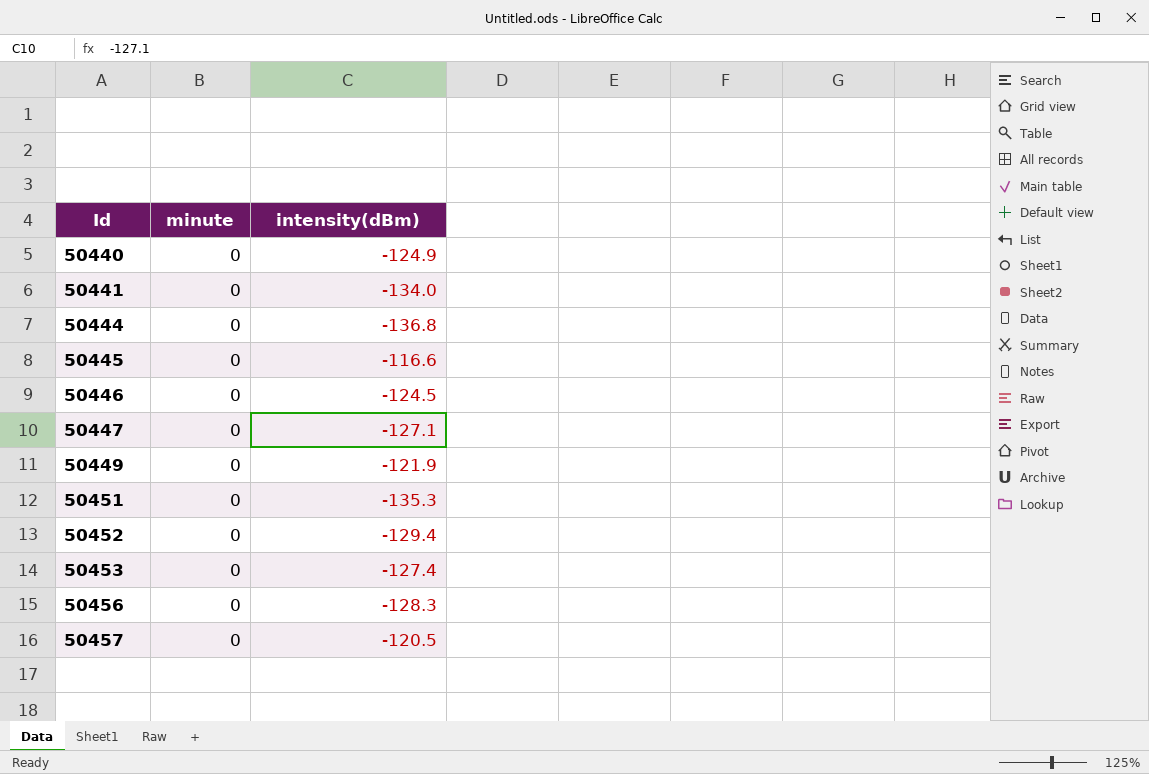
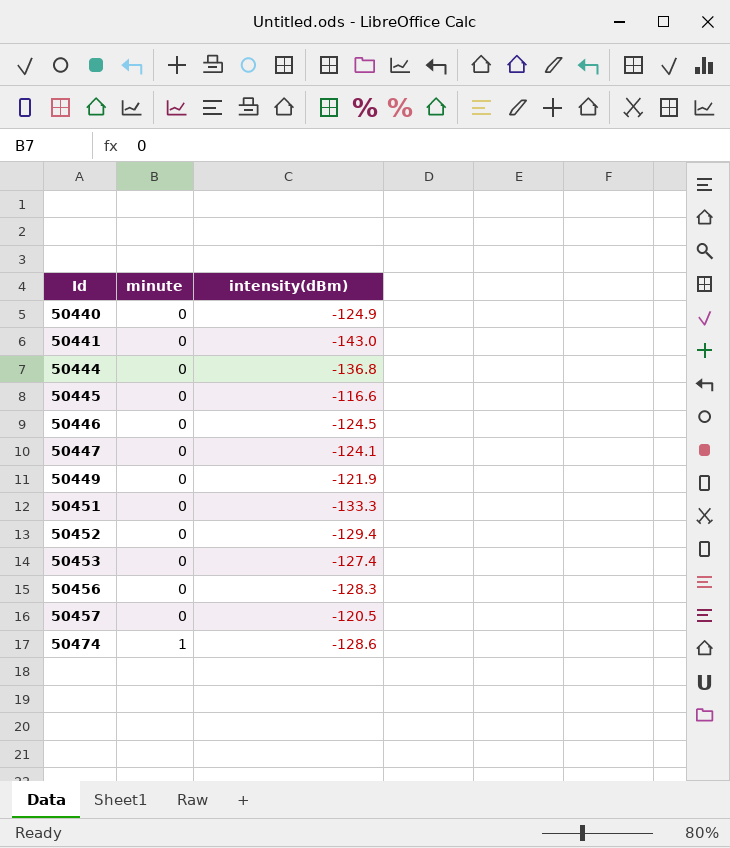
50441 | intensity(dBm): -134.0 -> -143.0
50447 | intensity(dBm): -127.1 -> -124.1
50451 | intensity(dBm): -135.3 -> -133.3
row 50474: none -> 1 | -128.6

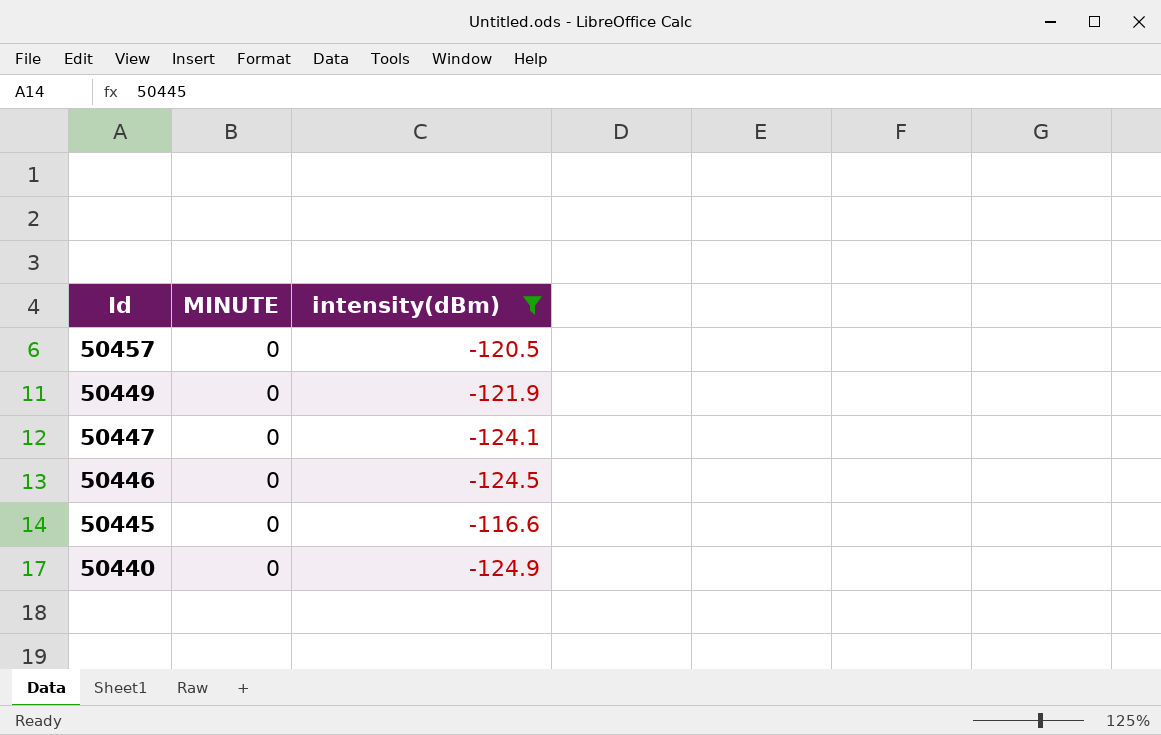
filter: none -> intensity(dBm) >= -124.9
row order: Id ascending -> Id descending
column name: minute -> MINUTE

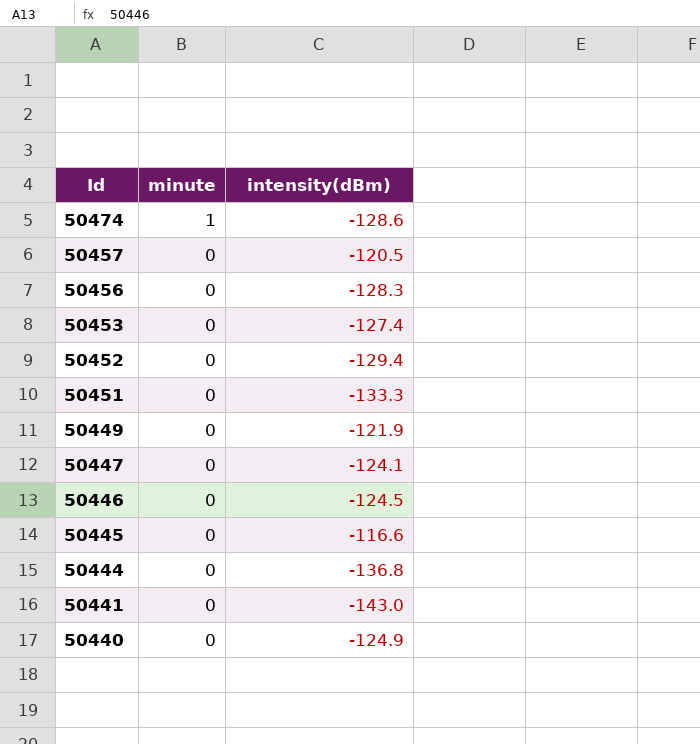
filter: intensity(dBm) >= -124.9 -> none
column name: MINUTE -> minute

